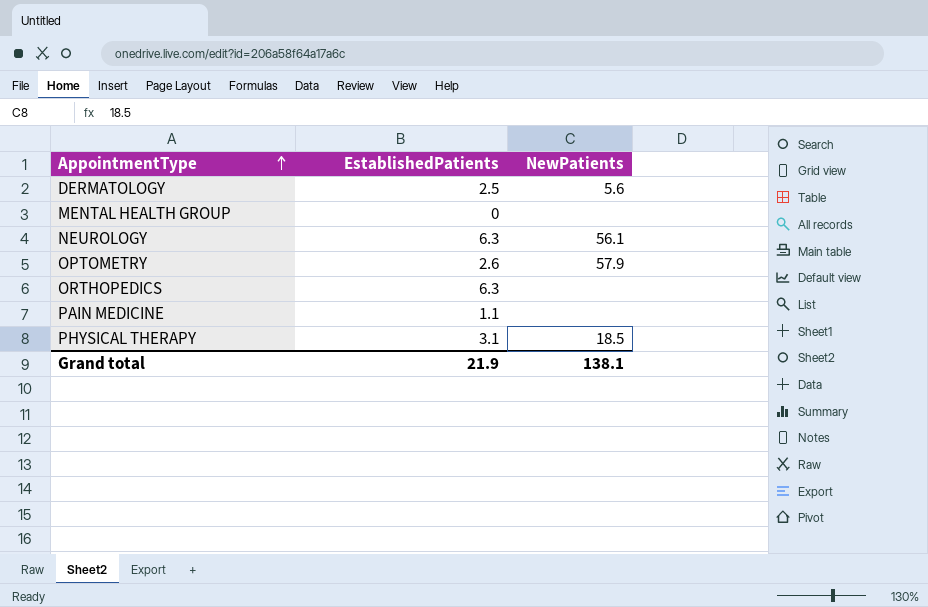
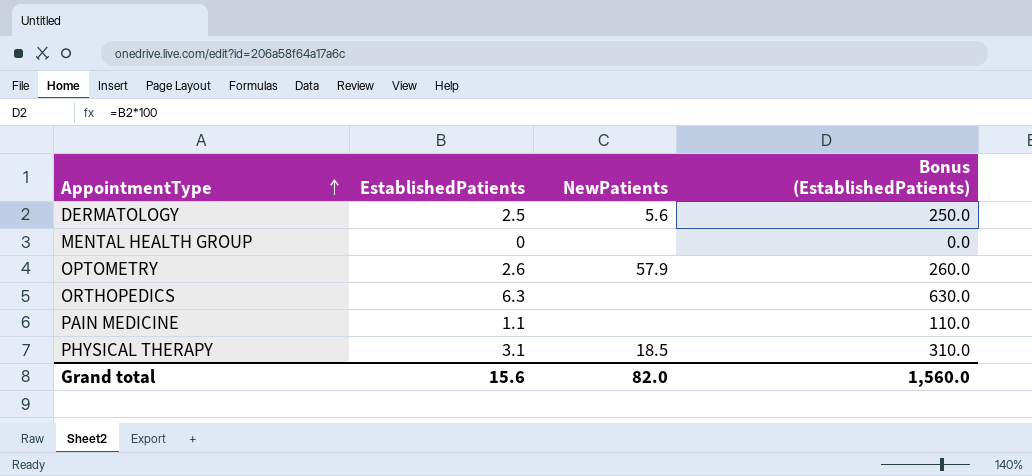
column Bonus (EstablishedPatients) | formula: none -> [EstablishedPatients] * 100
row NEUROLOGY: 6.3 | 56.1 -> none
Grand total | EstablishedPatients: 21.9 -> 15.6
Grand total | NewPatients: 138.1 -> 82.0

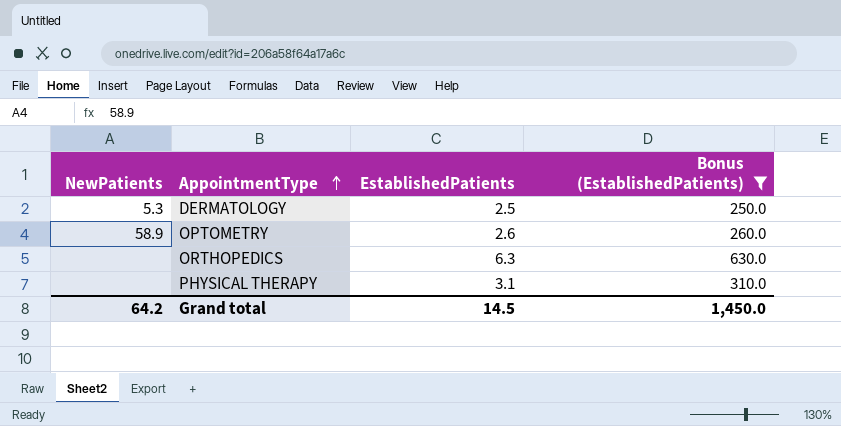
filter: none -> Bonus (EstablishedPatients) >= 250.0
column NewPatients | position: 3 -> 1
DERMATOLOGY | NewPatients: 5.6 -> 5.3
OPTOMETRY | NewPatients: 57.9 -> 58.9
PHYSICAL THERAPY | NewPatients: 18.5 -> none
Grand total | NewPatients: 82.0 -> 64.2
Grand total | EstablishedPatients: 15.6 -> 14.5
Grand total | Bonus (EstablishedPatients): 1,560.0 -> 1,450.0

